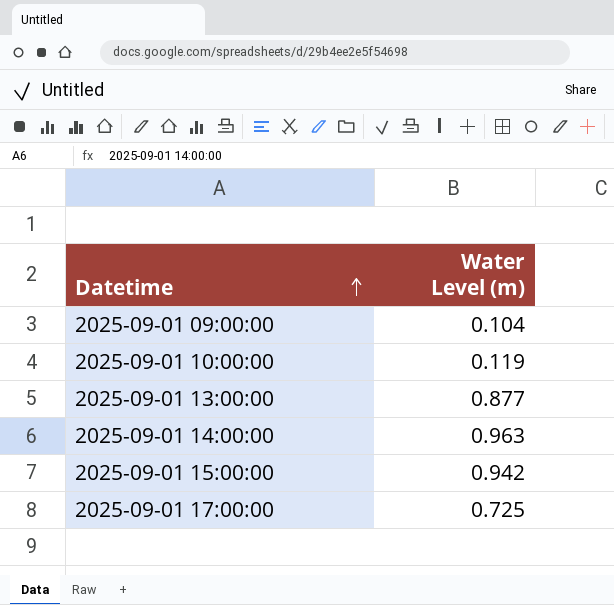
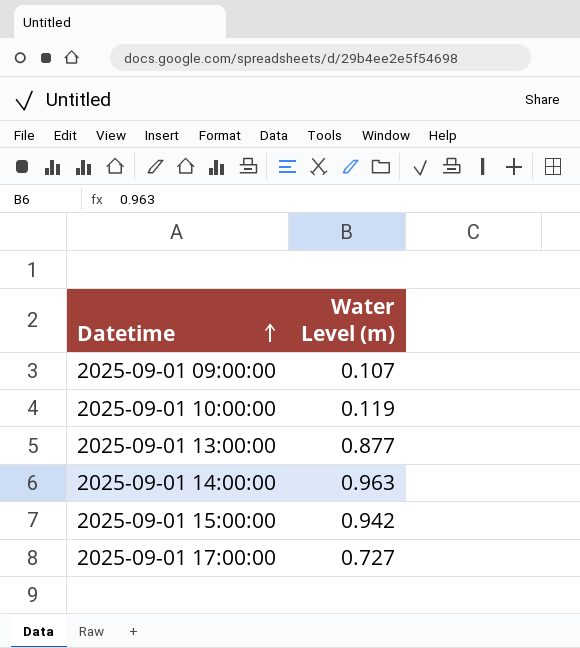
2025-09-01 09:00:00 | Water Level (m): 0.104 -> 0.107
2025-09-01 17:00:00 | Water Level (m): 0.725 -> 0.727

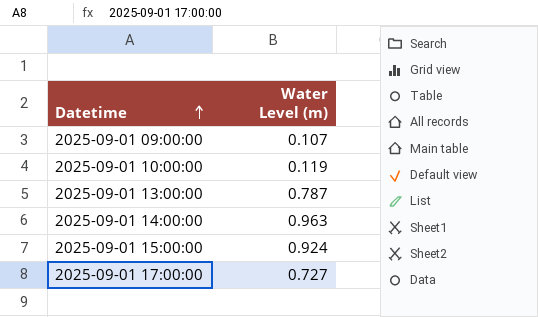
2025-09-01 13:00:00 | Water Level (m): 0.877 -> 0.787
2025-09-01 15:00:00 | Water Level (m): 0.942 -> 0.924

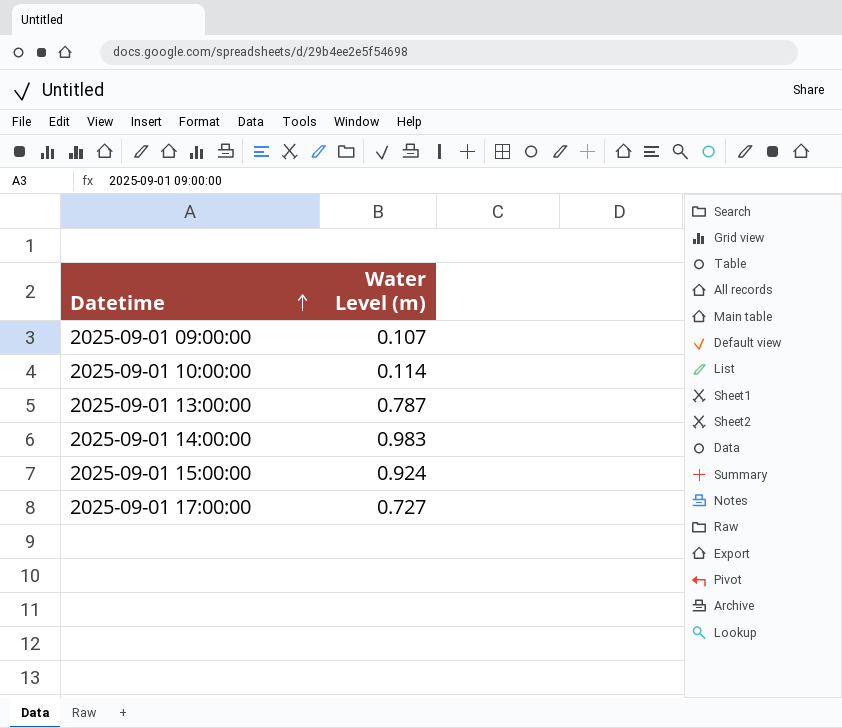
2025-09-01 10:00:00 | Water Level (m): 0.119 -> 0.114
2025-09-01 14:00:00 | Water Level (m): 0.963 -> 0.983

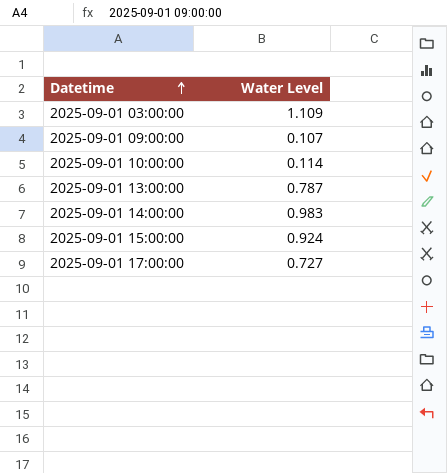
column name: Water Level (m) -> Water Level
row 2025-09-01 03:00:00: none -> 1.109

